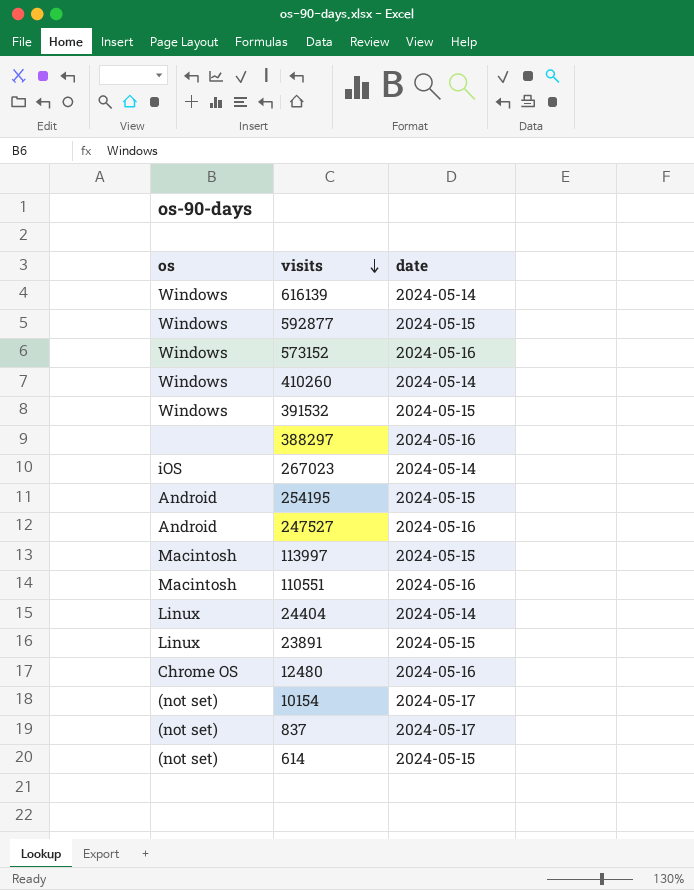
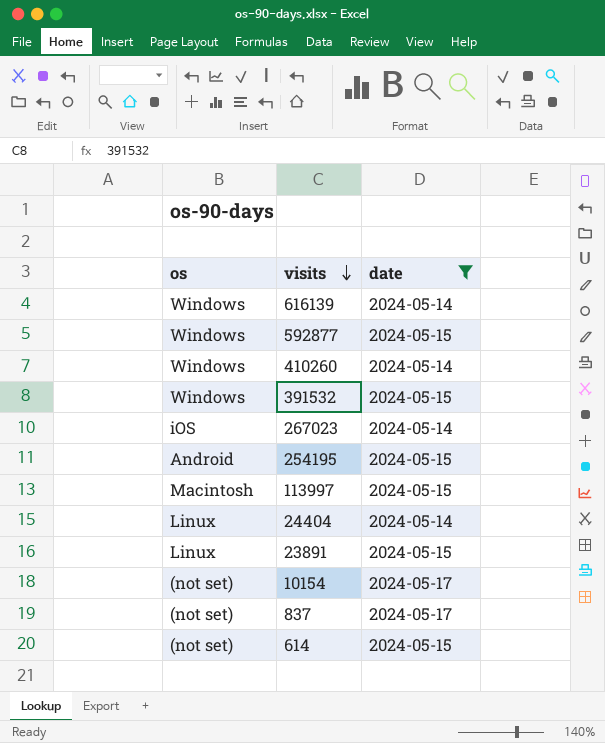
filter: none -> date != 2024-05-16

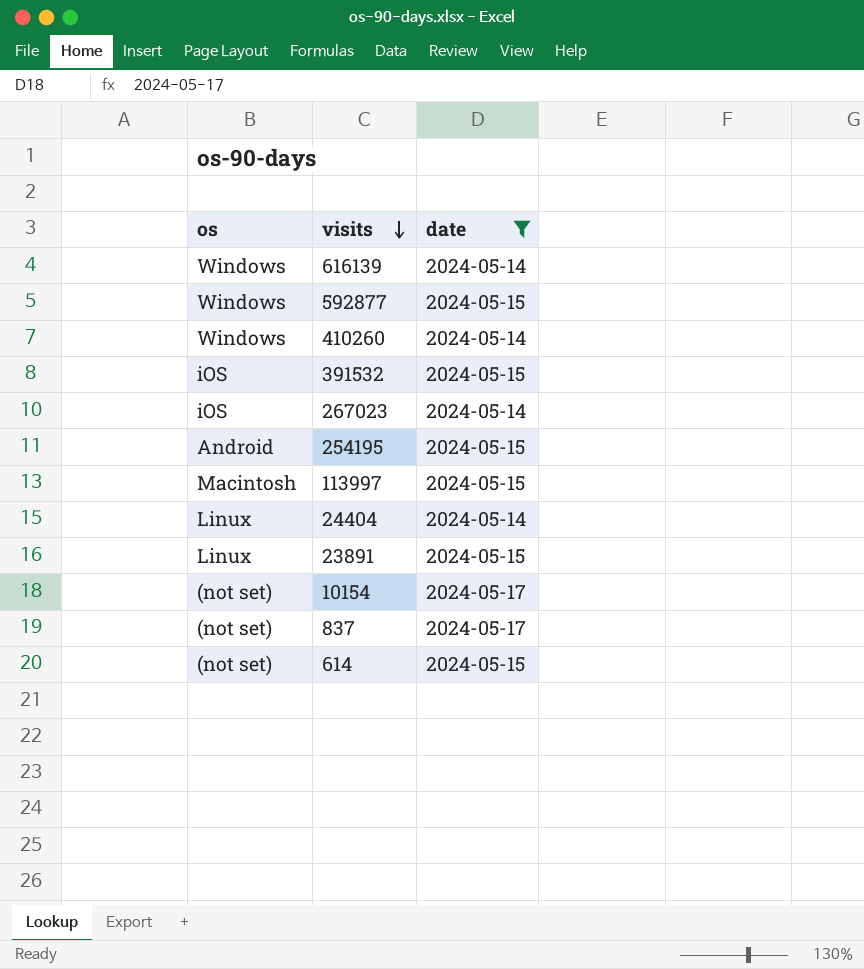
391532 | os: Windows -> iOS

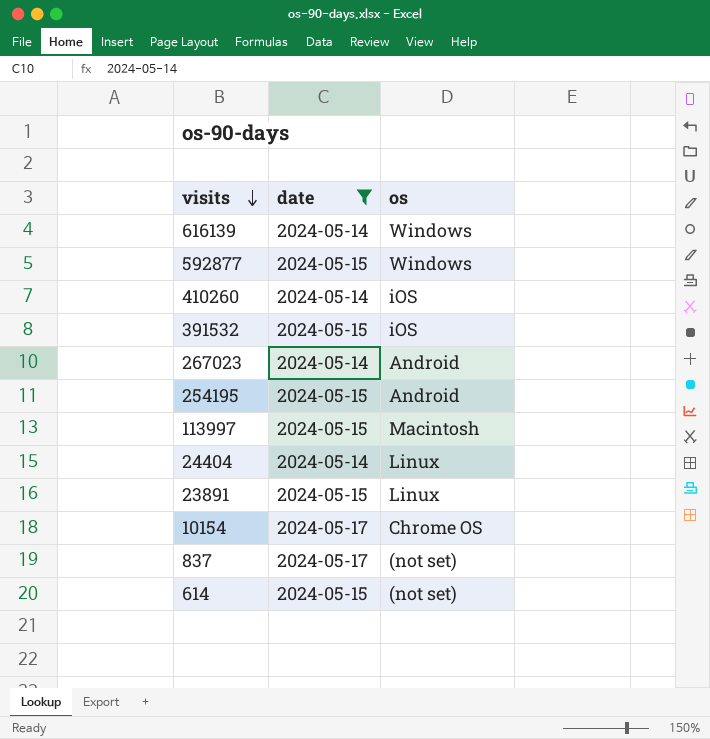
column os | position: 1 -> 3
410260 | os: Windows -> iOS
267023 | os: iOS -> Android
10154 | os: (not set) -> Chrome OS

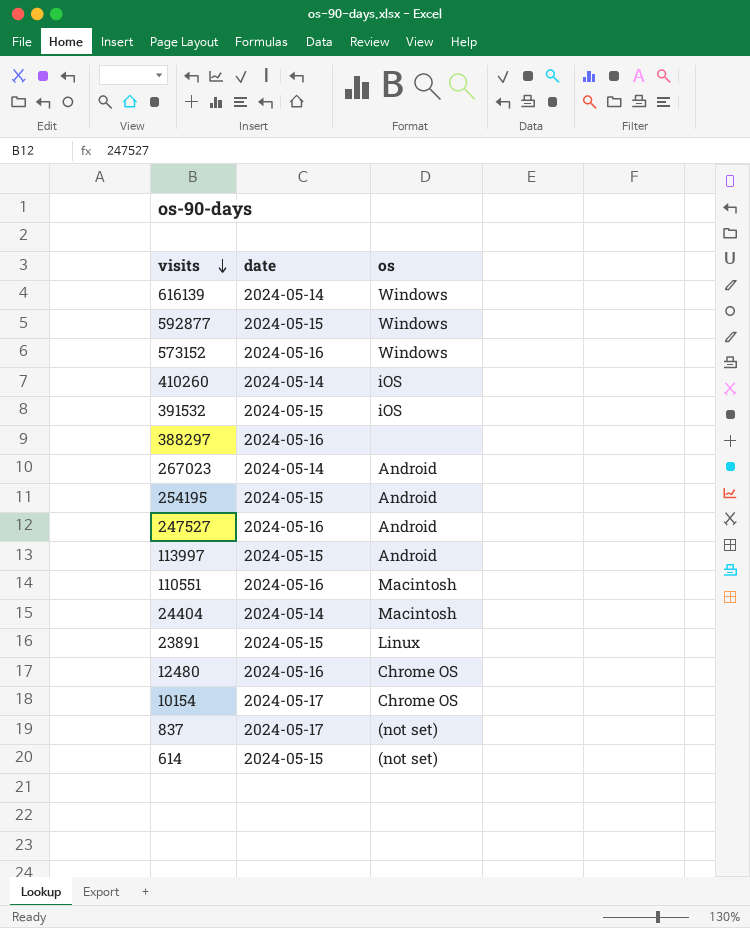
filter: date != 2024-05-16 -> none
113997 | os: Macintosh -> Android
24404 | os: Linux -> Macintosh

